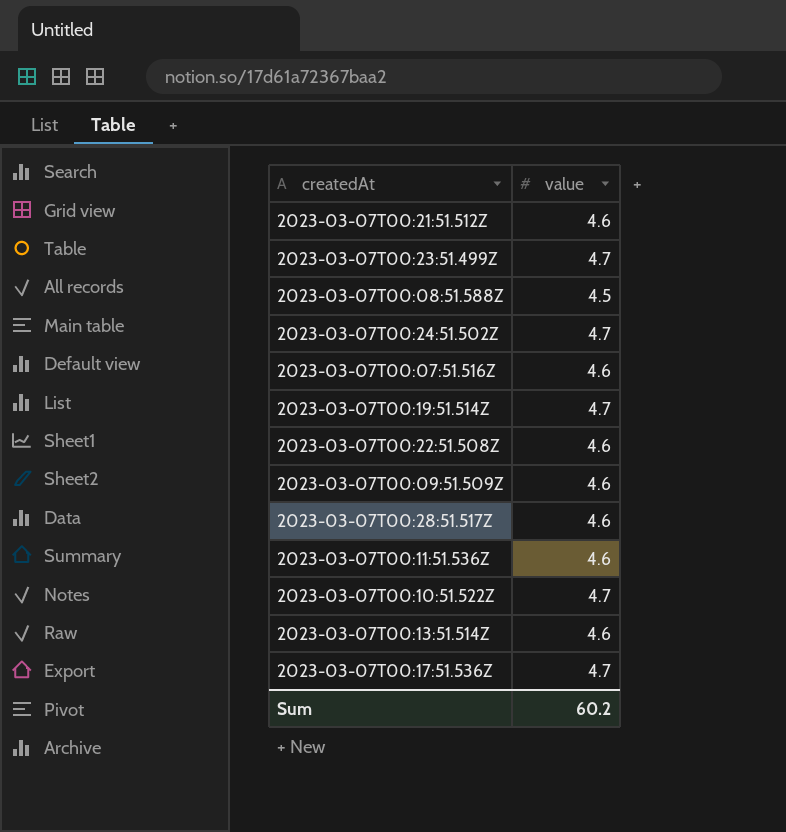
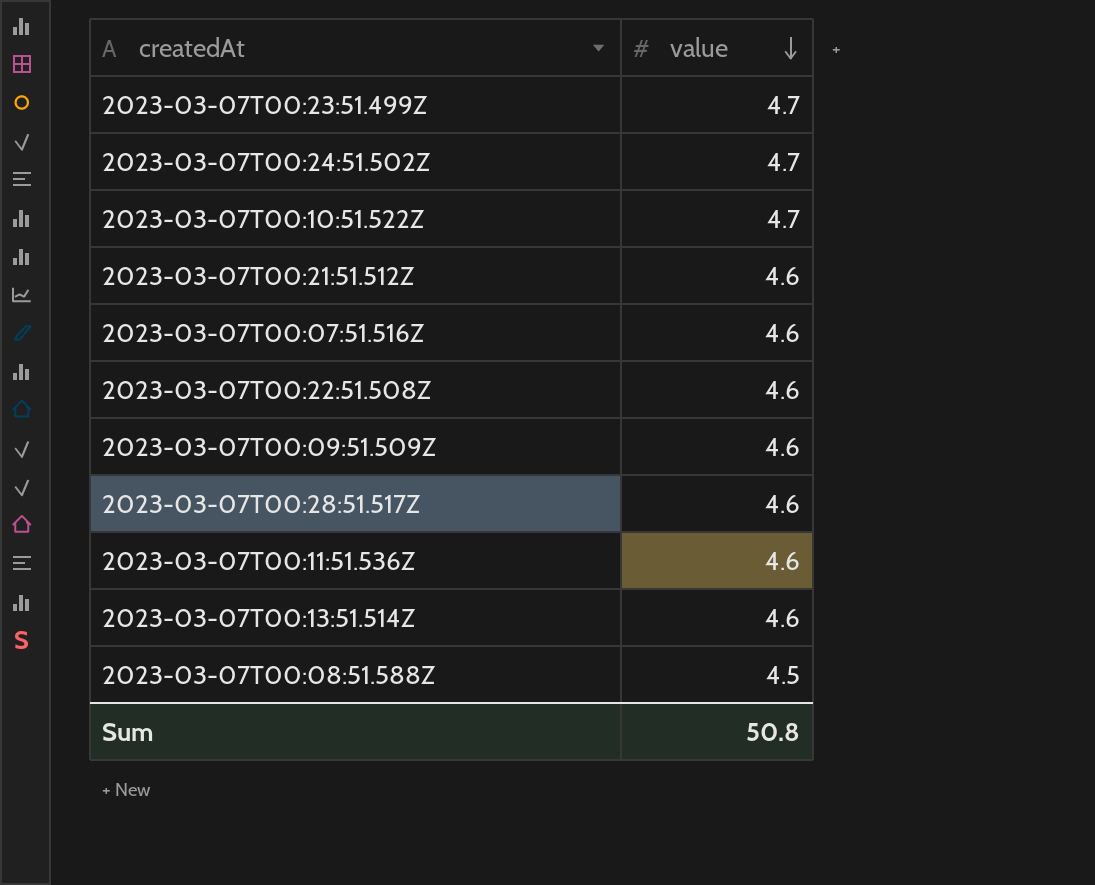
row order: none -> value descending
row 2023-03-07T00:19:51.514Z: 4.7 -> none
row 2023-03-07T00:17:51.536Z: 4.7 -> none
Sum | value: 60.2 -> 50.8

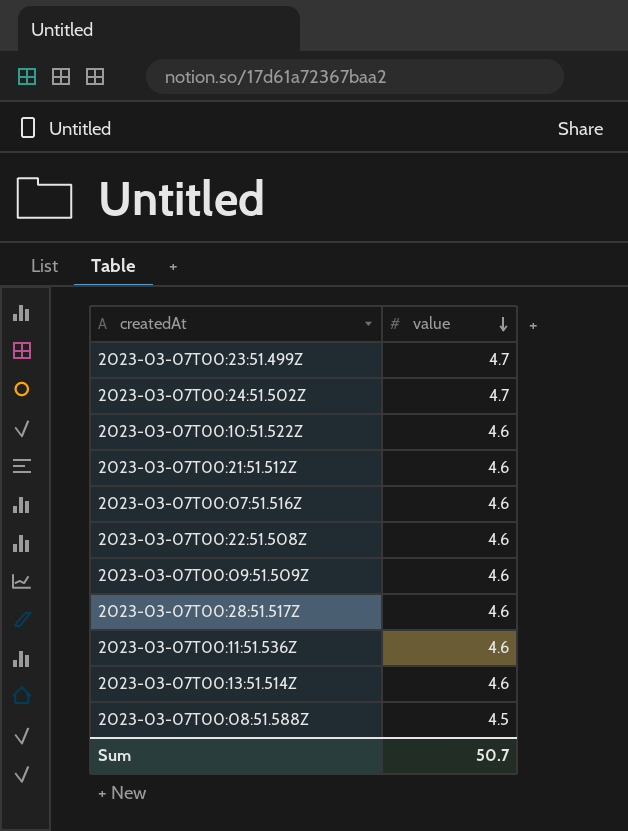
2023-03-07T00:10:51.522Z | value: 4.7 -> 4.6
Sum | value: 50.8 -> 50.7

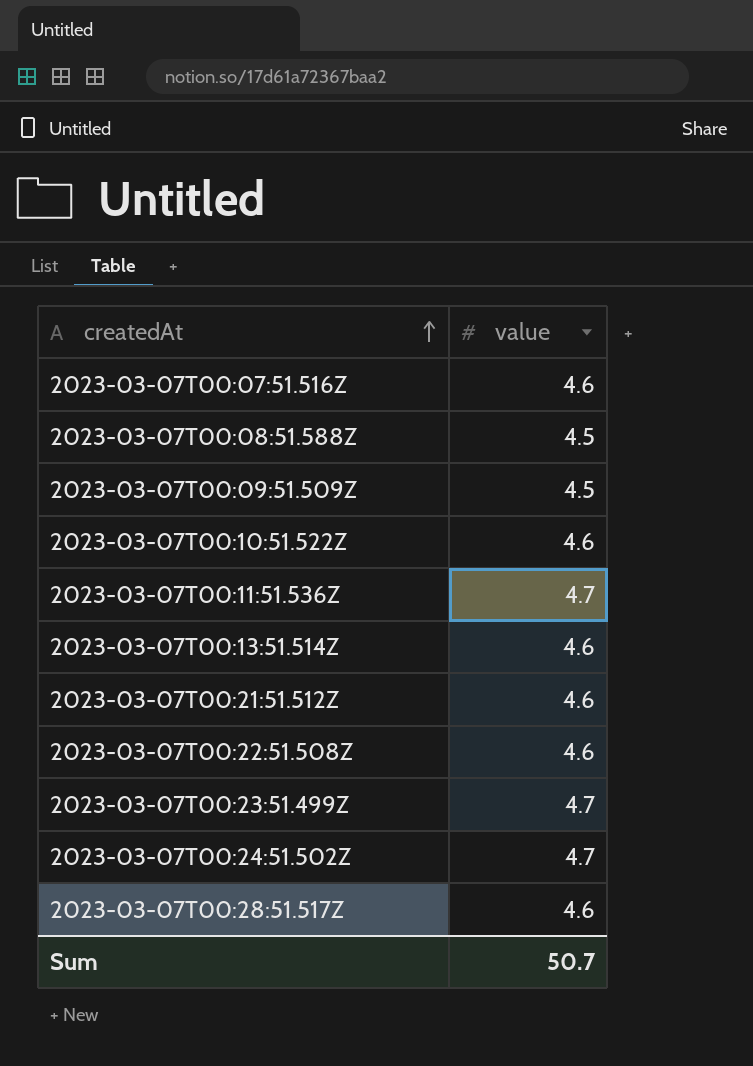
row order: value descending -> createdAt ascending
2023-03-07T00:09:51.509Z | value: 4.6 -> 4.5
2023-03-07T00:11:51.536Z | value: 4.6 -> 4.7

